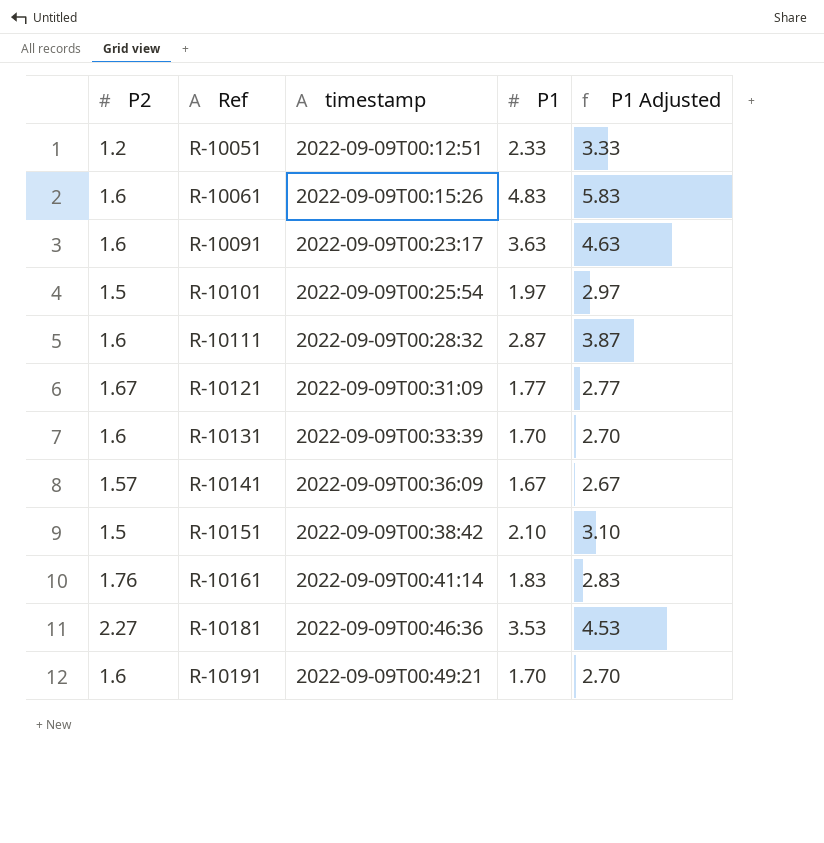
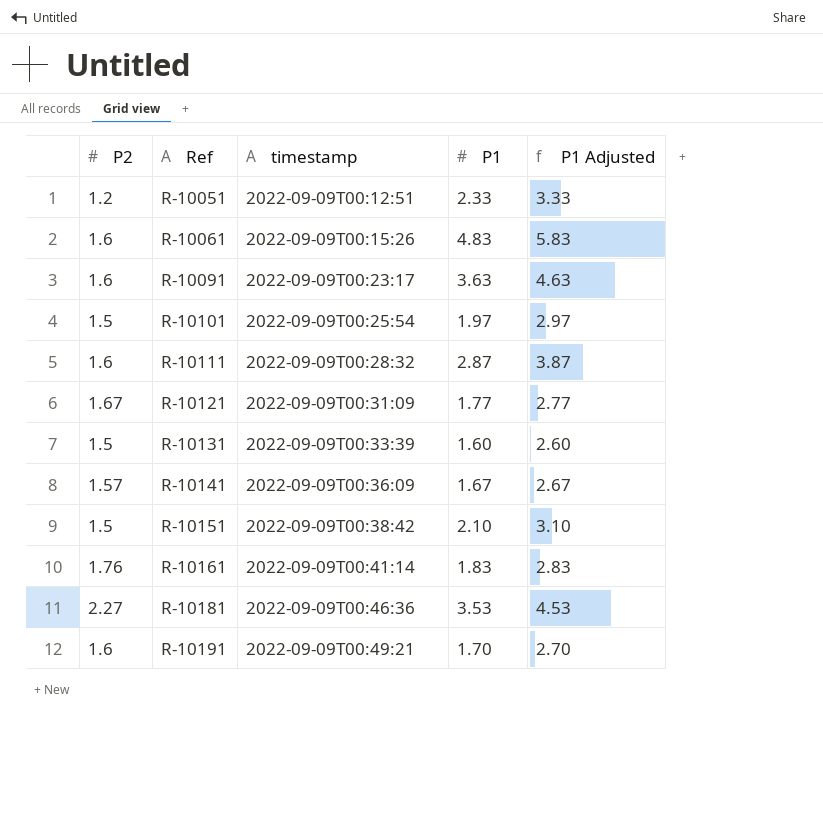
R-10131 | P2: 1.6 -> 1.5
R-10131 | P1: 1.70 -> 1.60
R-10131 | P1 Adjusted: 2.70 -> 2.60

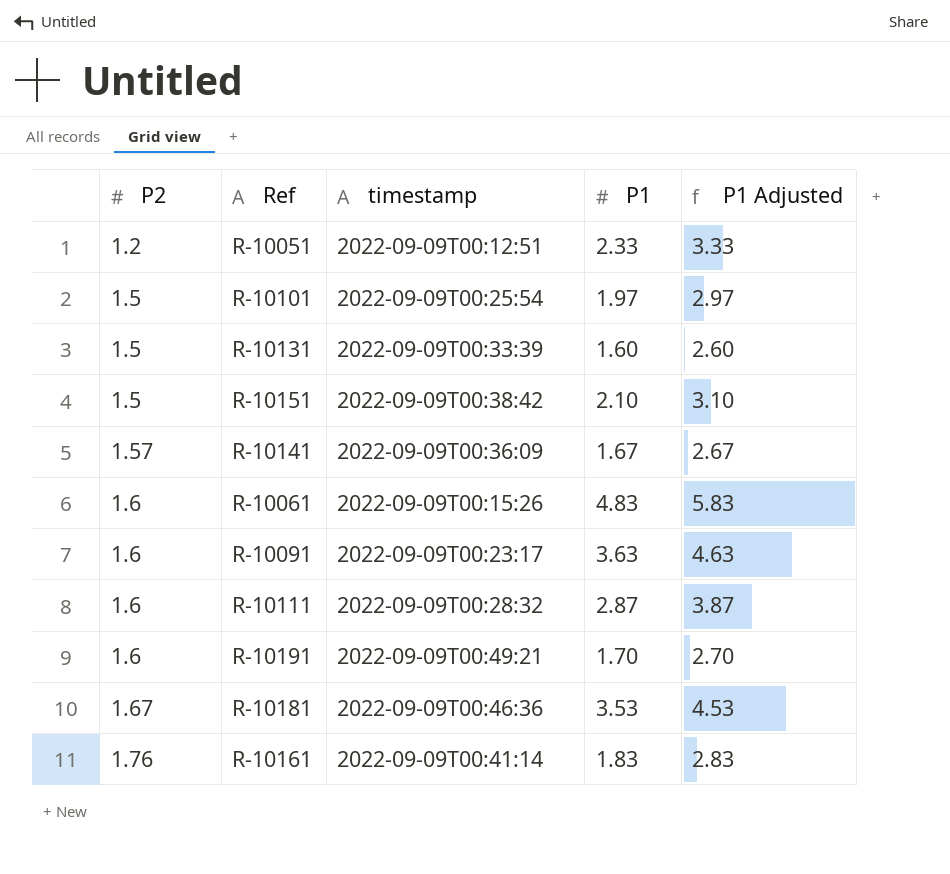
row order: Ref ascending -> P2 ascending
row R-10121: 1.67 | 2022-09-09T00:31:09 | 1.77 | 2.77 -> none
R-10181 | P2: 2.27 -> 1.67

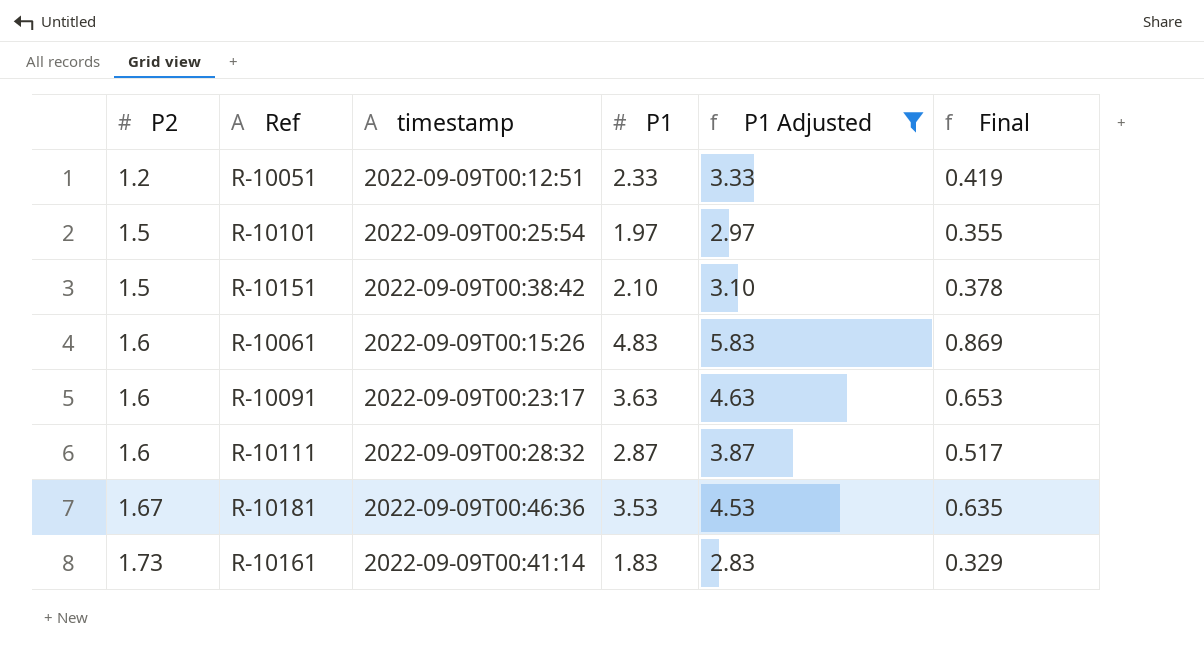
filter: none -> P1 Adjusted >= 2.83
column Final | formula: none -> [P1] * 0.18
R-10161 | P2: 1.76 -> 1.73

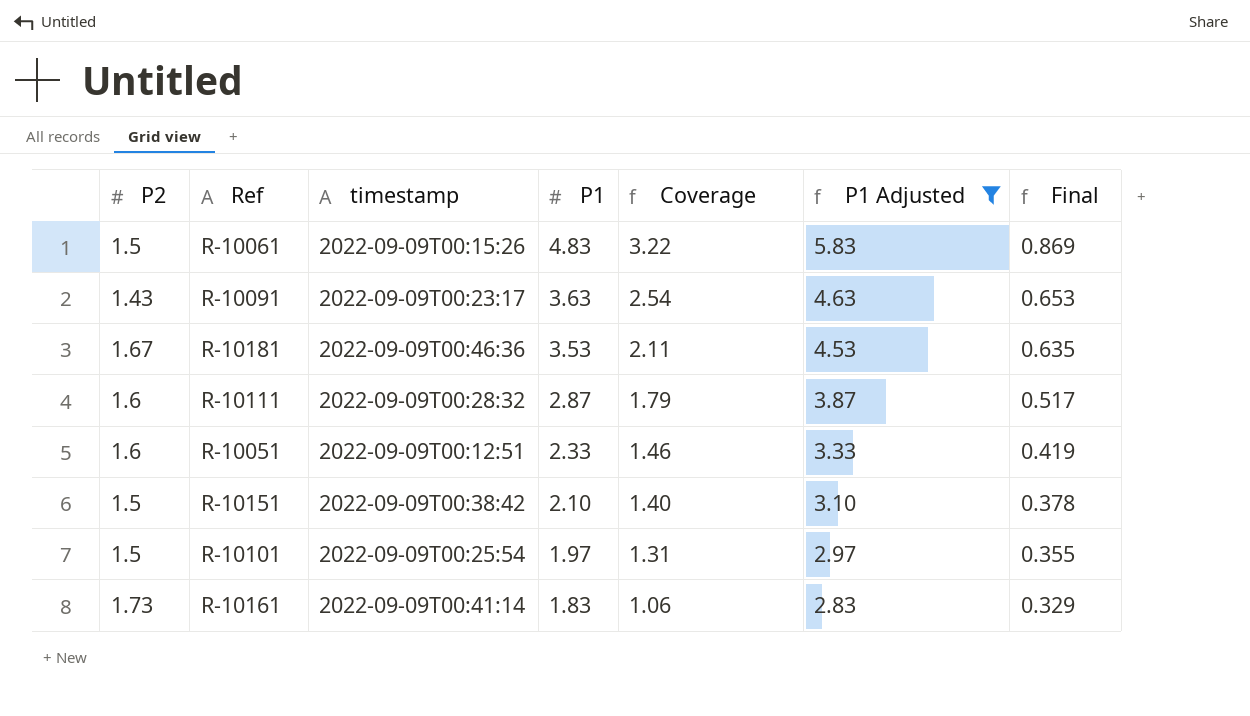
row order: P2 ascending -> P1 descending
column Coverage | formula: none -> [P1] / [P2]
R-10061 | P2: 1.6 -> 1.5
R-10091 | P2: 1.6 -> 1.43
R-10051 | P2: 1.2 -> 1.6

